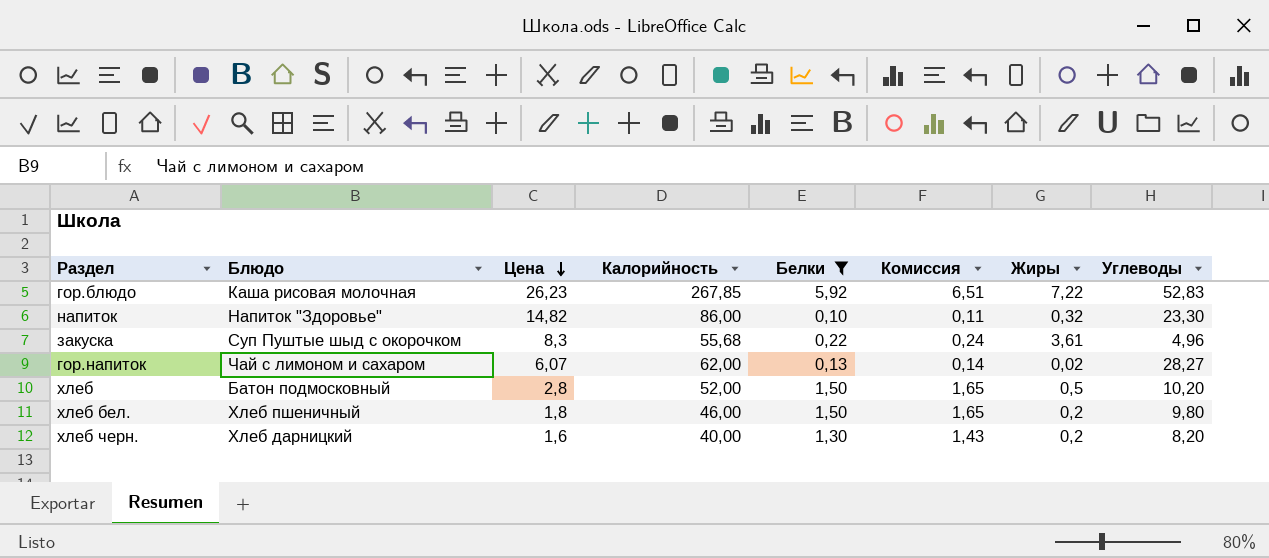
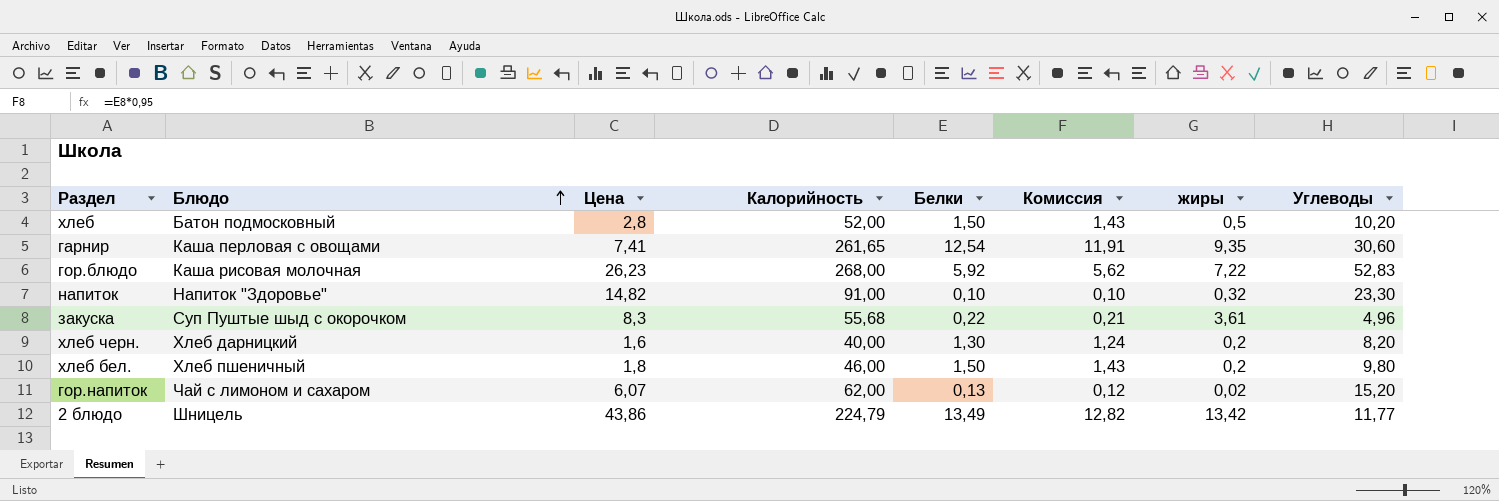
filter: Белки <= 5,92 -> none
row order: Цена descending -> Блюдо ascending
column Комиссия | formula: [Белки] * 1,1 -> [Белки] * 0,95
column name: Жиры -> жиры
гор.блюдо | Калорийность: 267,85 -> 268,00
напиток | Калорийность: 86,00 -> 91,00
гор.напиток | Углеводы: 28,27 -> 15,20

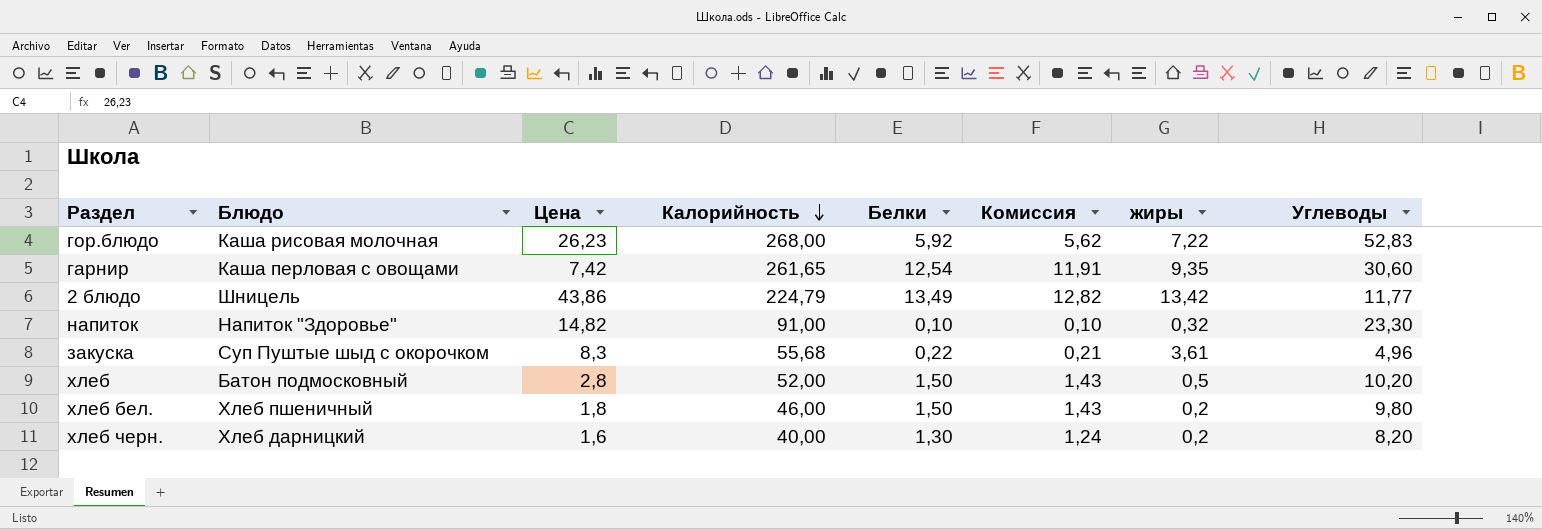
row order: Блюдо ascending -> Калорийность descending
row гор.напиток: Чай с лимоном и сахаром | 6,07 | 62,00 | 0,13 | 0,12 | 0,02 | 15,20 -> none
гарнир | Цена: 7,41 -> 7,42

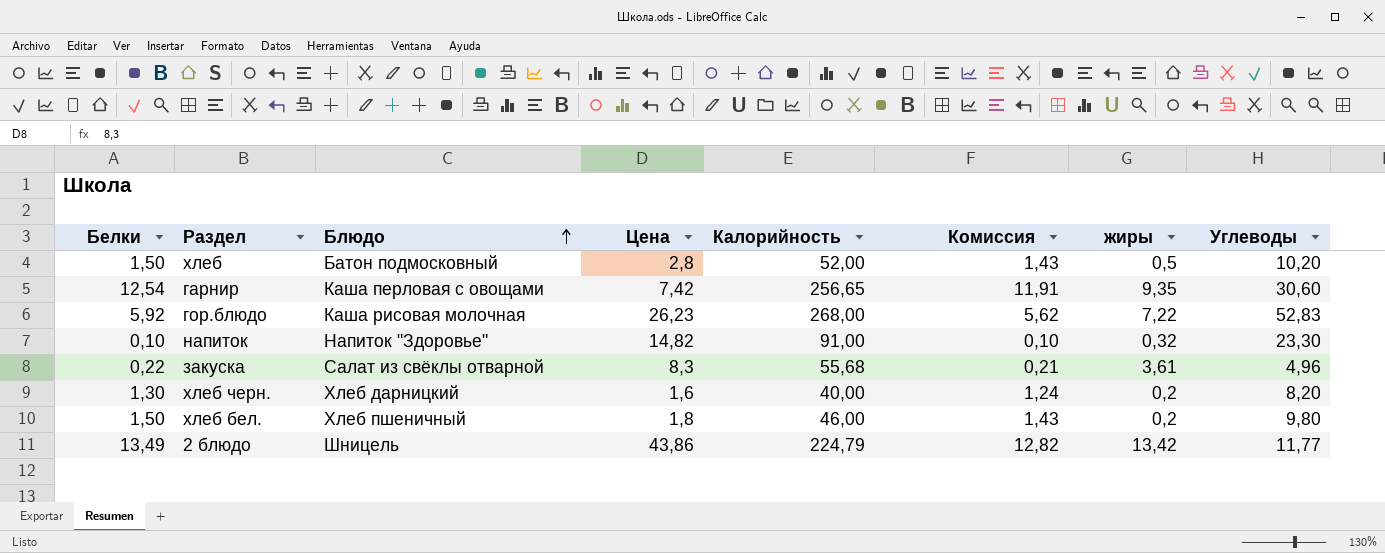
row order: Калорийность descending -> Блюдо ascending
column Белки | position: 5 -> 1
гарнир | Калорийность: 261,65 -> 256,65
закуска | Блюдо: Суп Пуштые шыд с окорочком -> Салат из свёклы отварной

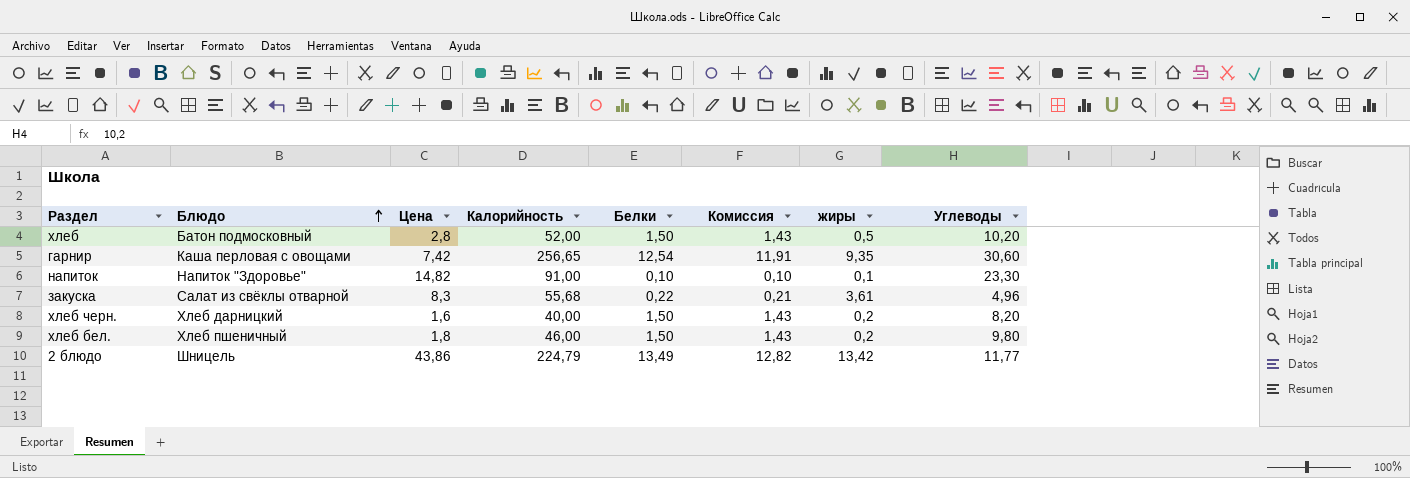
column Белки | position: 1 -> 5
row гор.блюдо: 5,92 | Каша рисовая молочная | 26,23 | 268,00 | 5,62 | 7,22 | 52,83 -> none
напиток | жиры: 0,32 -> 0,1
хлеб черн. | Белки: 1,30 -> 1,50
хлеб черн. | Комиссия: 1,24 -> 1,43

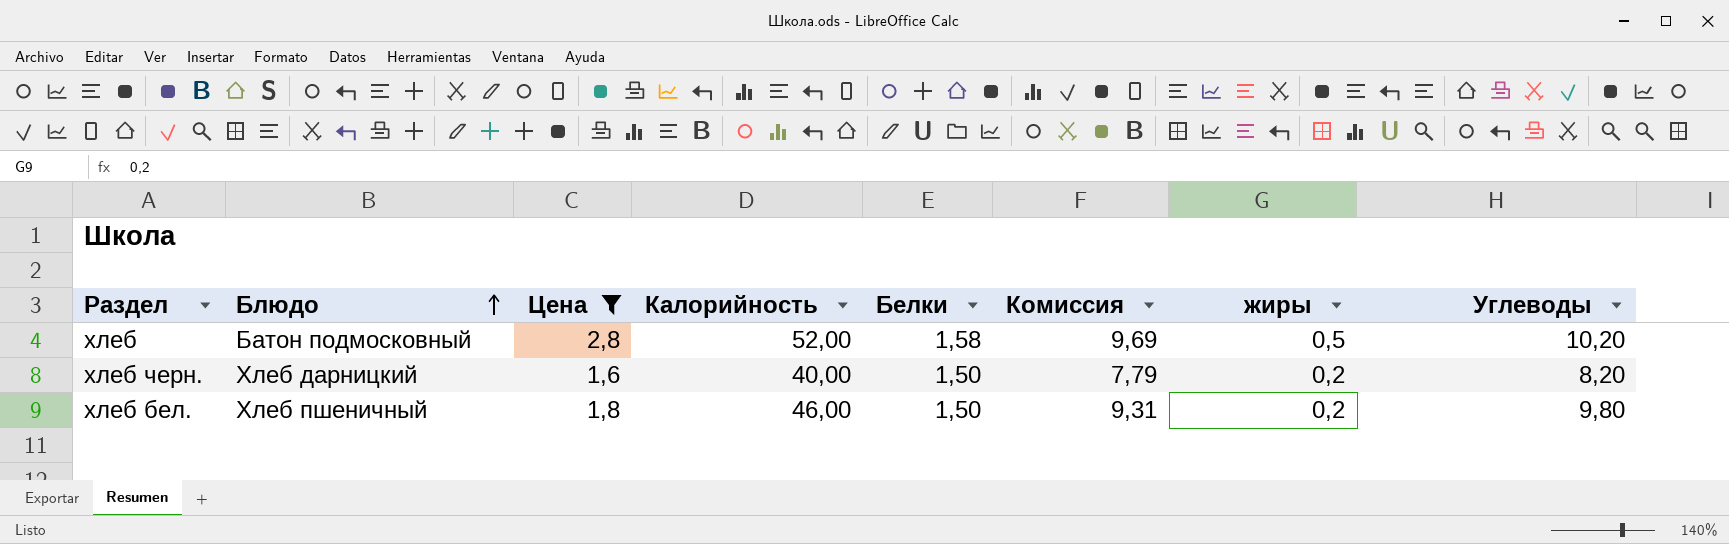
filter: none -> Цена <= 2,8
column Комиссия | formula: [Белки] * 0,95 -> [Углеводы] * 0,95
хлеб | Белки: 1,50 -> 1,58

